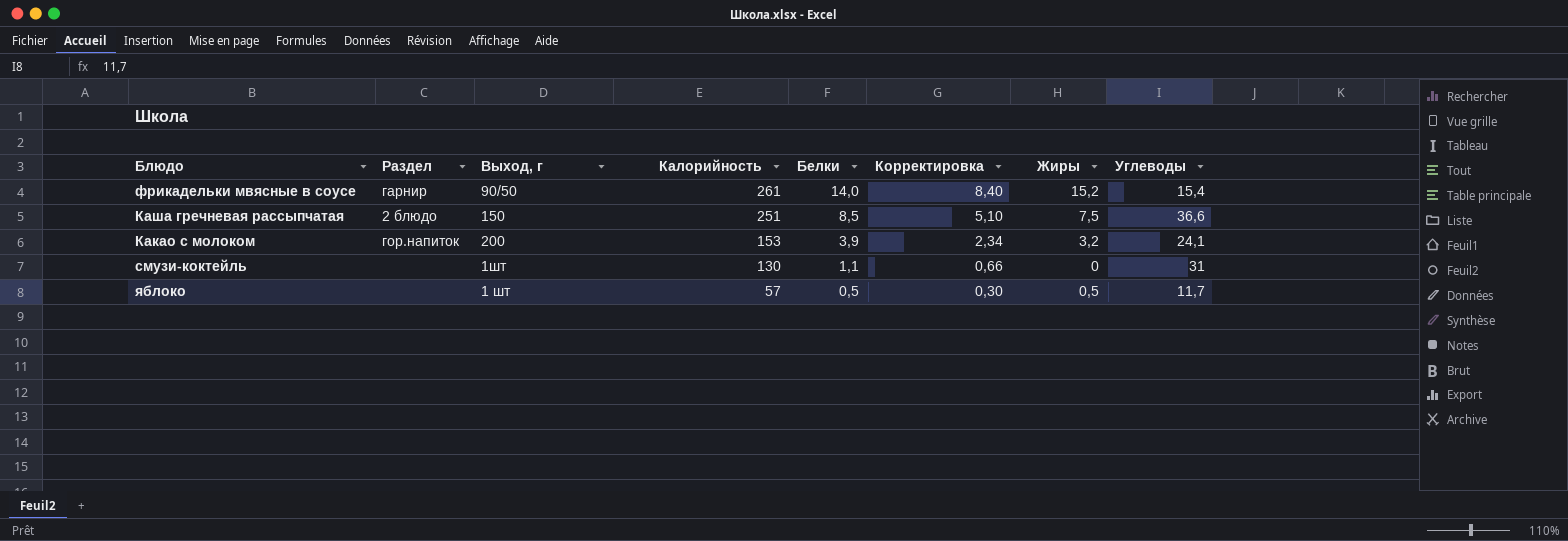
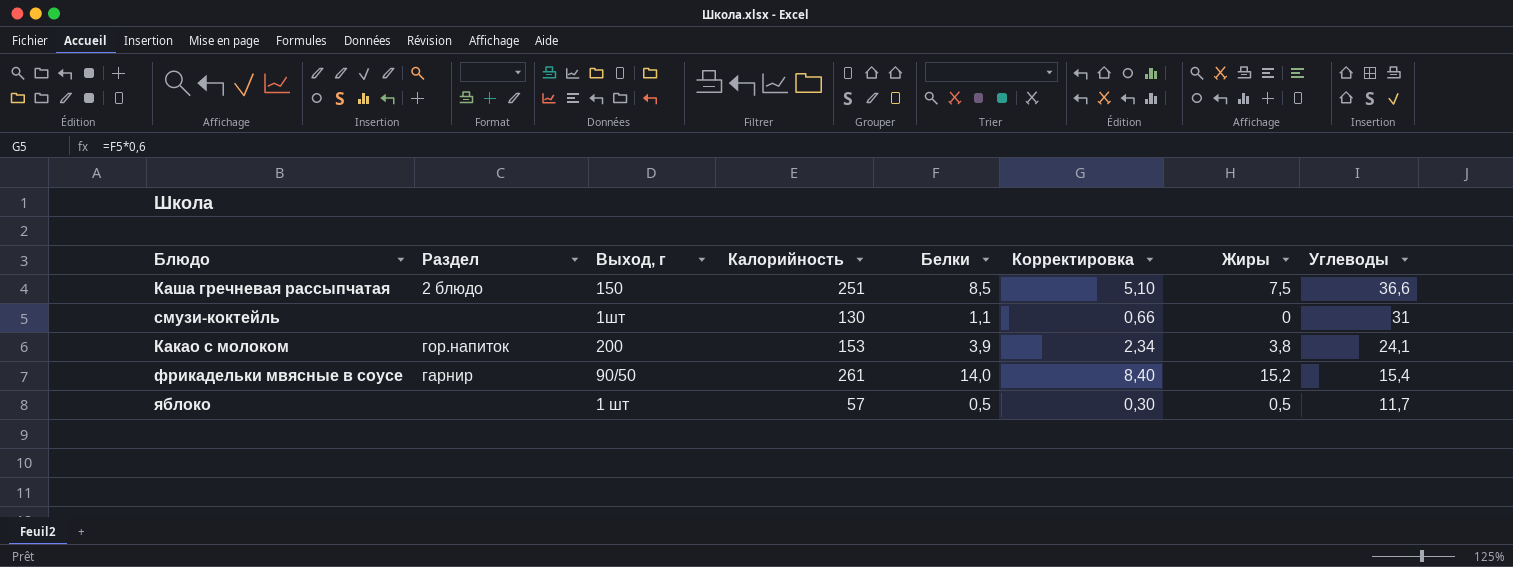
row order: Калорийность descending -> Углеводы descending
Какао с молоком | Жиры: 3,2 -> 3,8

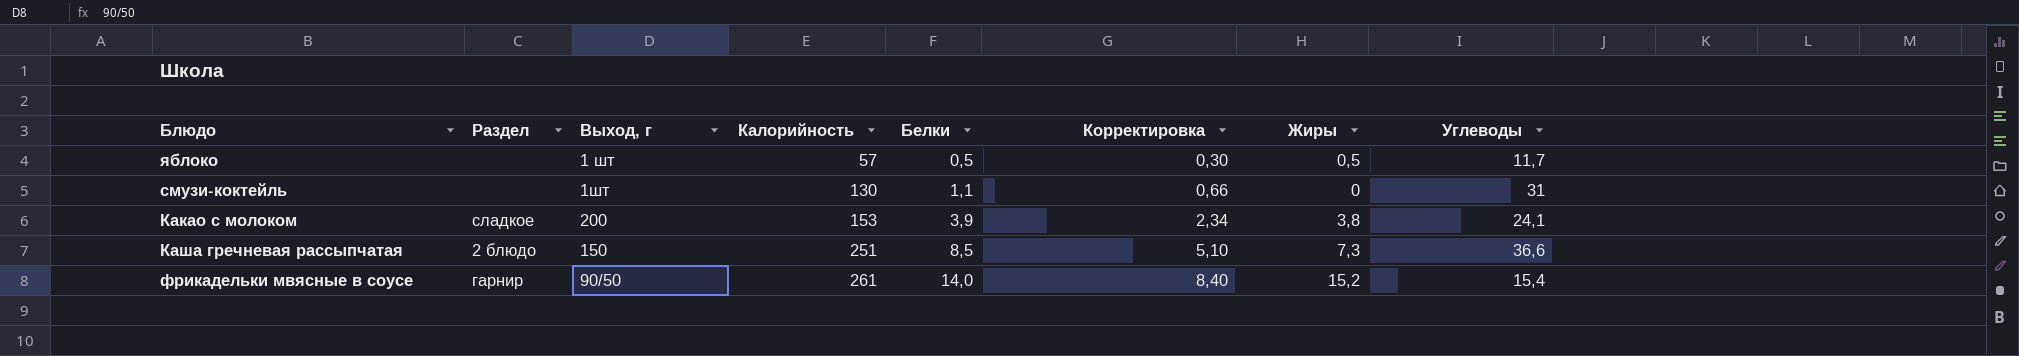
row order: Углеводы descending -> Калорийность ascending
Какао с молоком | Раздел: гор.напиток -> сладкое
Каша гречневая рассыпчатая | Жиры: 7,5 -> 7,3

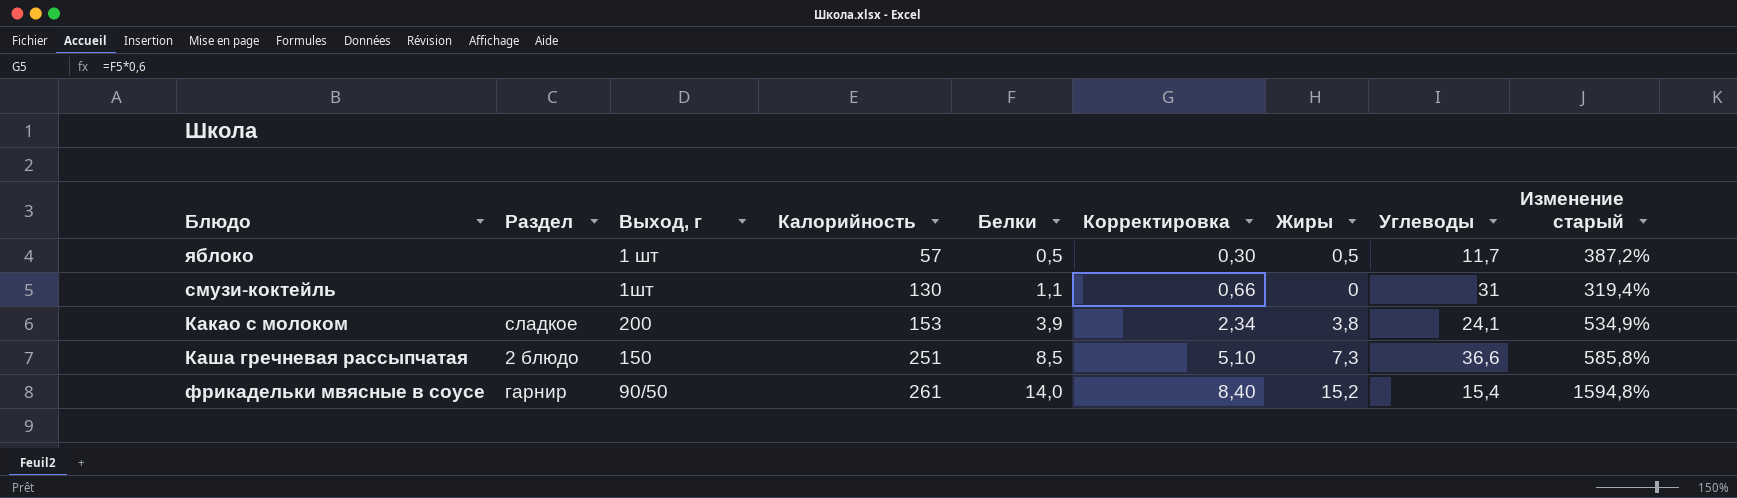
column Изменение старый | formula: none -> ([Калорийность] - [Углеводы]) / [Углеводы]

